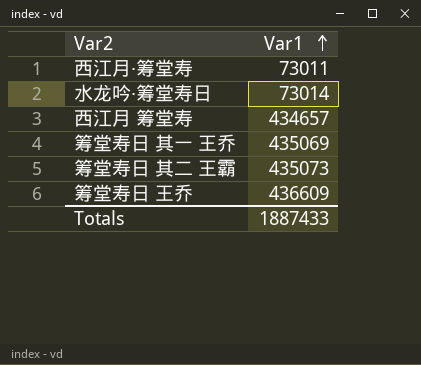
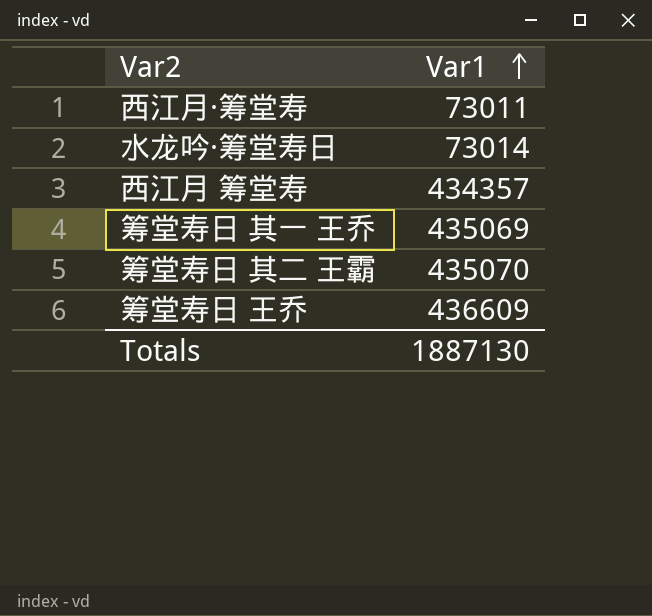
西江月 筹堂寿 | Var1: 434657 -> 434357
筹堂寿日 其二 王霸 | Var1: 435073 -> 435070
Totals | Var1: 1887433 -> 1887130

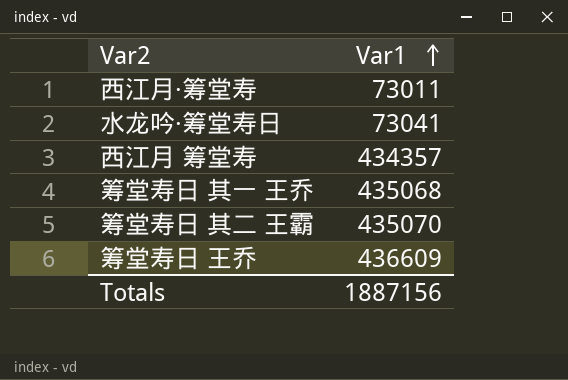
水龙吟·筹堂寿日 | Var1: 73014 -> 73041
筹堂寿日 其一 王乔 | Var1: 435069 -> 435068
Totals | Var1: 1887130 -> 1887156

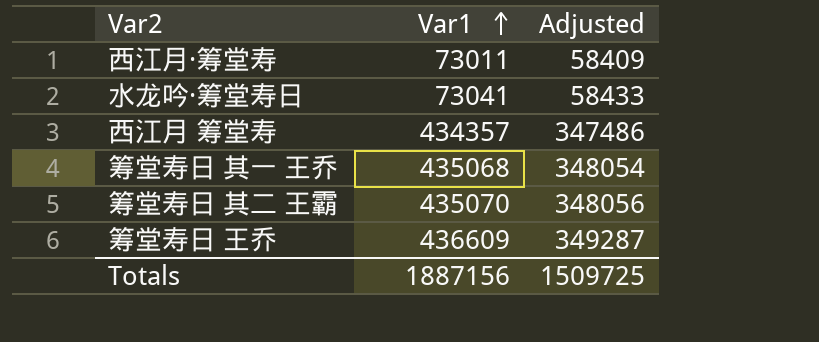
column Adjusted | formula: none -> [Var1] * 0.8

